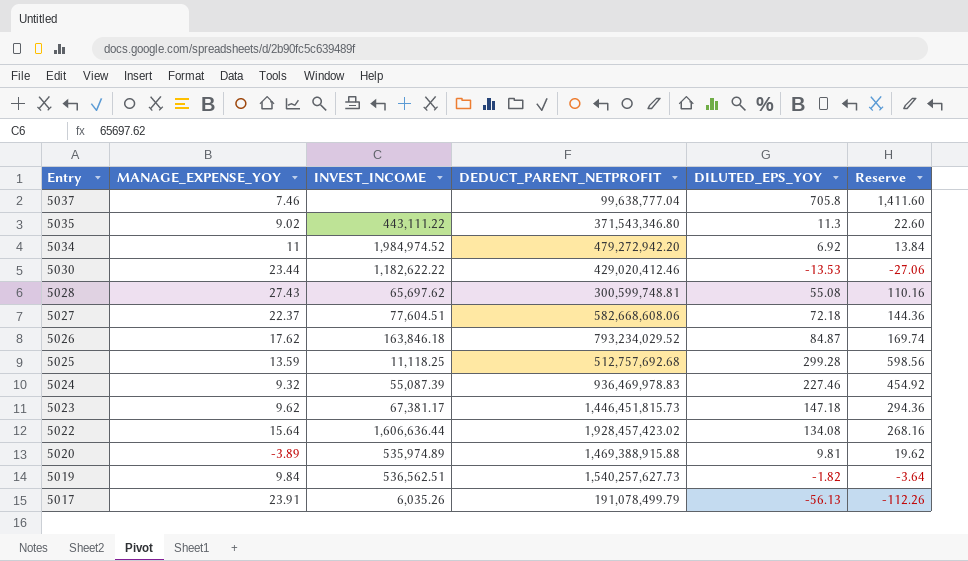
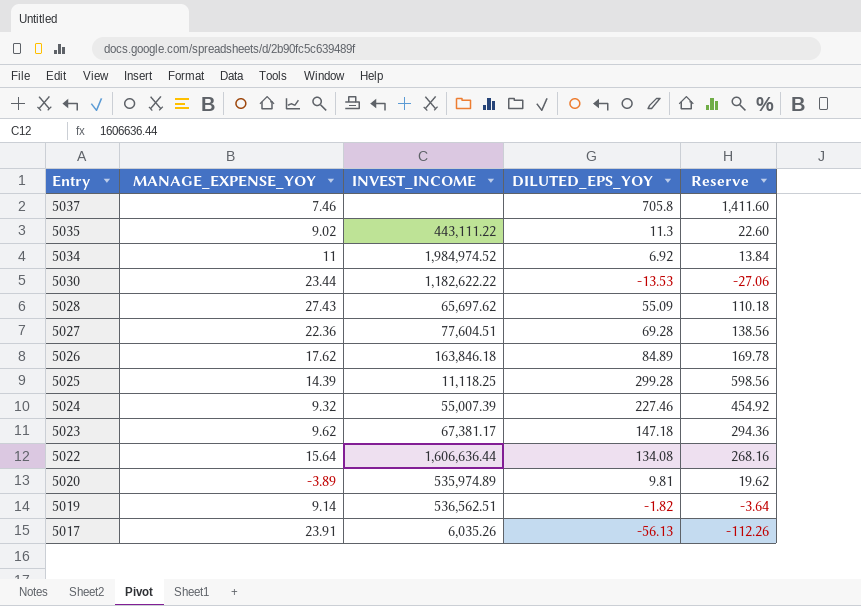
column DEDUCT_PARENT_NETPROFIT | position: 4 -> none
5028 | DILUTED_EPS_YOY: 55.08 -> 55.09
5028 | Reserve: 110.16 -> 110.18
5027 | MANAGE_EXPENSE_YOY: 22.37 -> 22.36
5027 | DILUTED_EPS_YOY: 72.18 -> 69.28
5027 | Reserve: 144.36 -> 138.56
5026 | DILUTED_EPS_YOY: 84.87 -> 84.89
5026 | Reserve: 169.74 -> 169.78
5025 | MANAGE_EXPENSE_YOY: 13.59 -> 14.39
5024 | INVEST_INCOME: 55,087.39 -> 55,007.39
5019 | MANAGE_EXPENSE_YOY: 9.84 -> 9.14

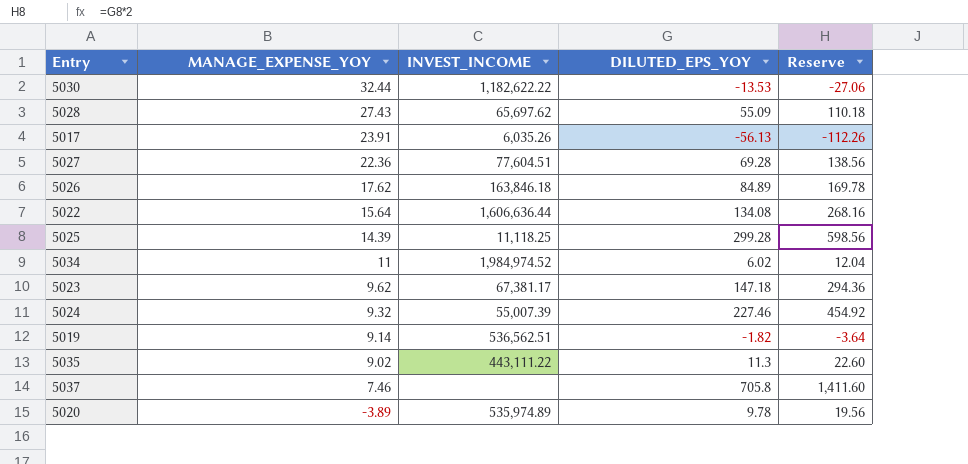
row order: Entry descending -> MANAGE_EXPENSE_YOY descending
5030 | MANAGE_EXPENSE_YOY: 23.44 -> 32.44
5034 | DILUTED_EPS_YOY: 6.92 -> 6.02
5034 | Reserve: 13.84 -> 12.04
5020 | DILUTED_EPS_YOY: 9.81 -> 9.78
5020 | Reserve: 19.62 -> 19.56

